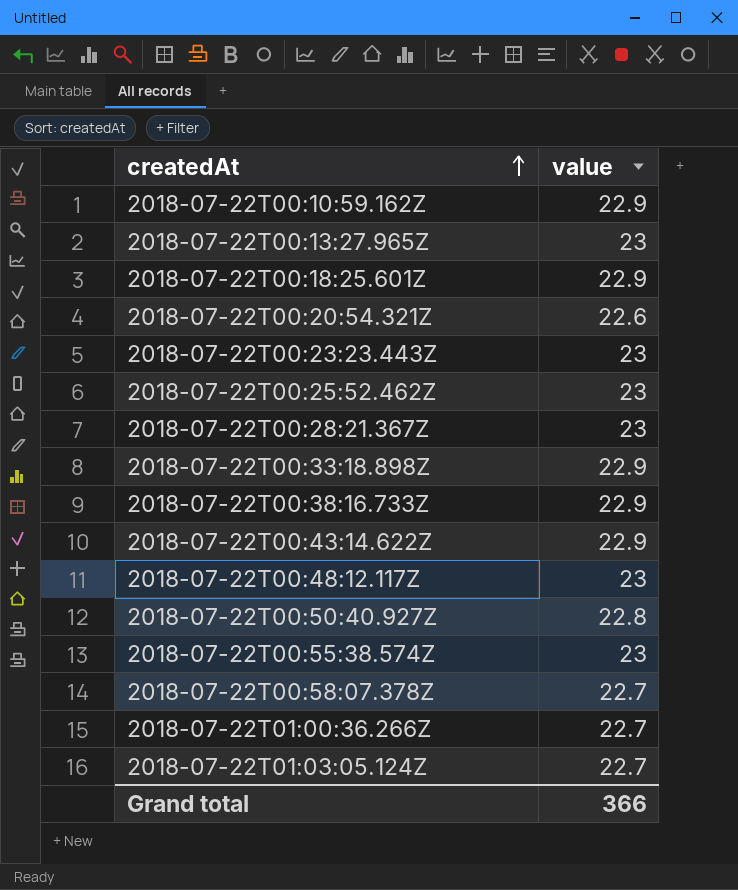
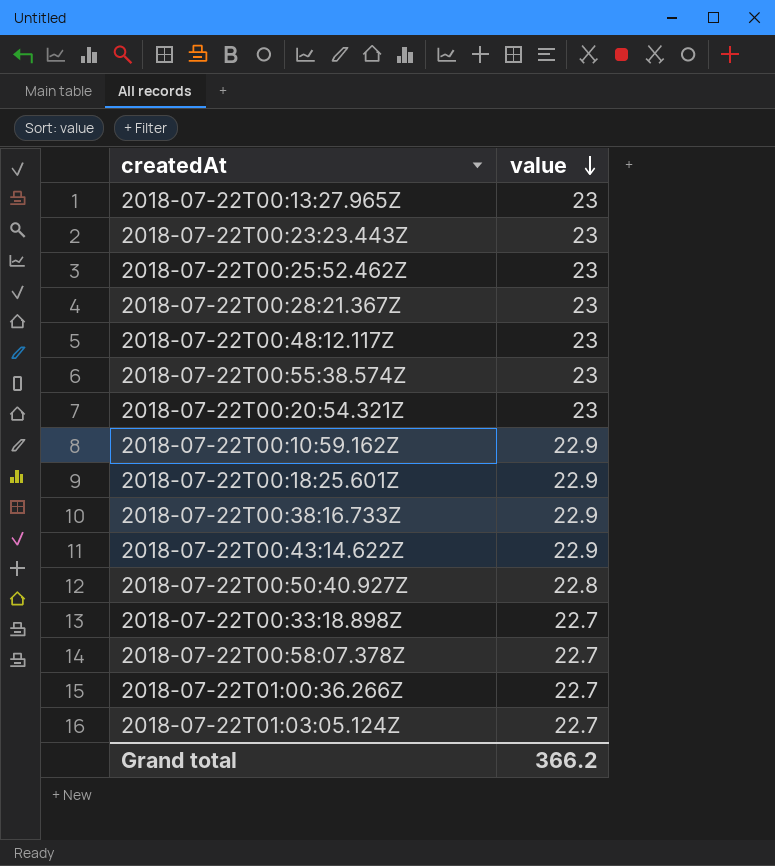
row order: createdAt ascending -> value descending
2018-07-22T00:20:54.321Z | value: 22.6 -> 23
2018-07-22T00:33:18.898Z | value: 22.9 -> 22.7
Grand total | value: 366 -> 366.2

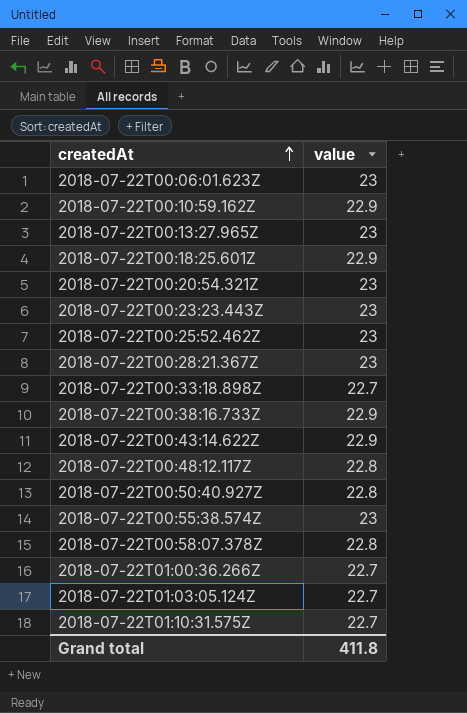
row order: value descending -> createdAt ascending
row 2018-07-22T00:06:01.623Z: none -> 23
2018-07-22T00:48:12.117Z | value: 23 -> 22.8
2018-07-22T00:58:07.378Z | value: 22.7 -> 22.8
row 2018-07-22T01:10:31.575Z: none -> 22.7
Grand total | value: 366.2 -> 411.8

